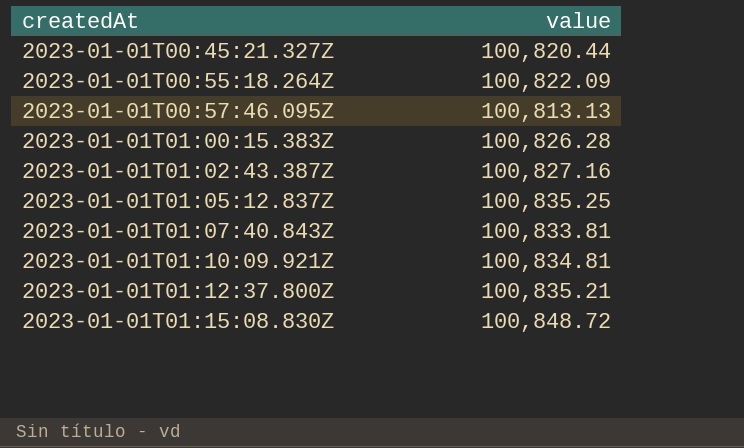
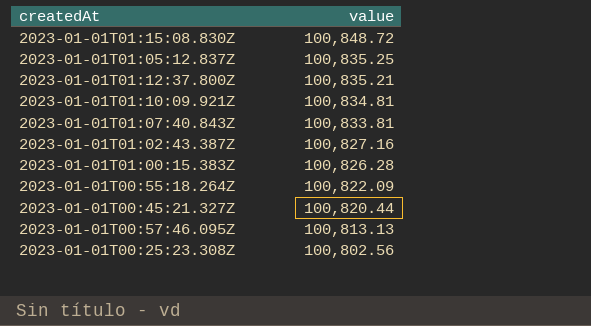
row order: createdAt ascending -> value descending
row 2023-01-01T00:25:23.308Z: none -> 100,802.56

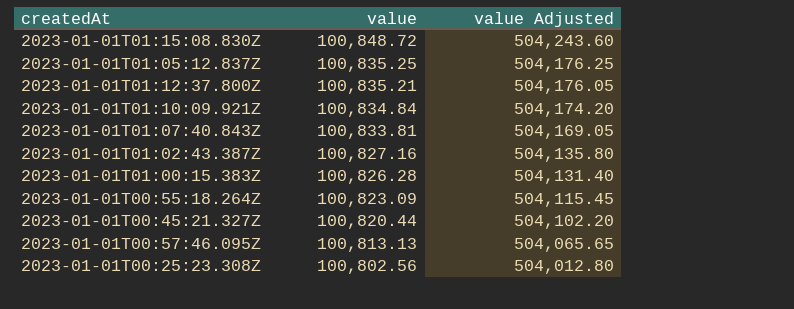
column value Adjusted | formula: none -> [value] * 5
2023-01-01T01:10:09.921Z | value: 100,834.81 -> 100,834.84
2023-01-01T00:55:18.264Z | value: 100,822.09 -> 100,823.09

